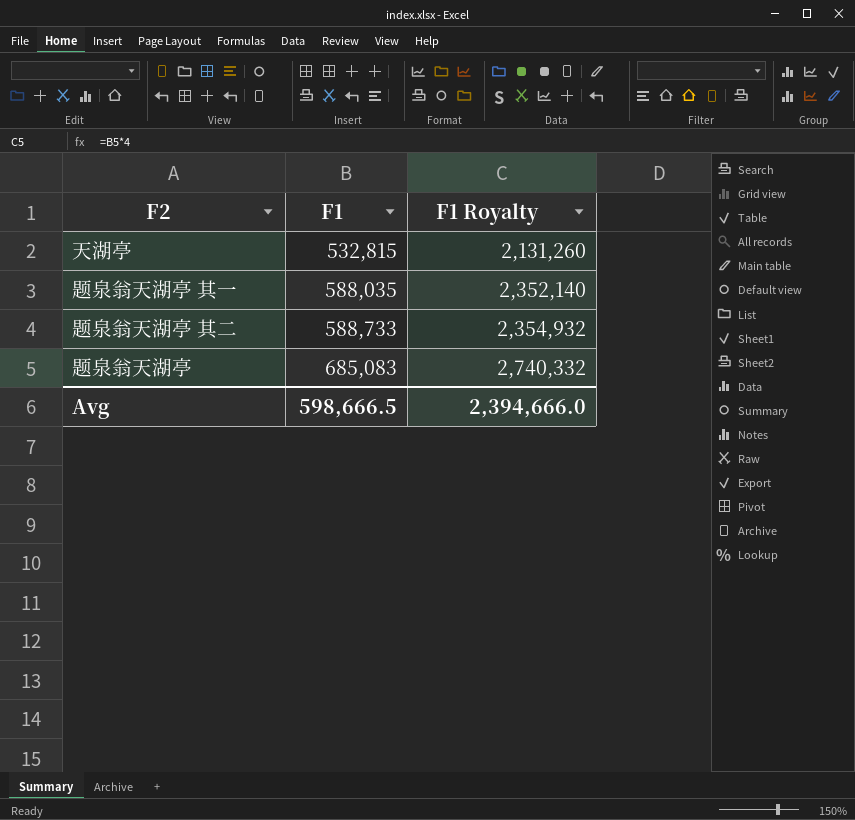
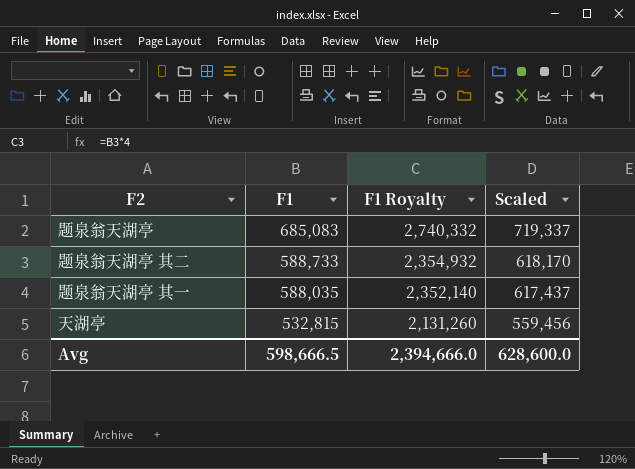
row order: F1 ascending -> F1 descending
column Scaled | formula: none -> [F1] * 1.05

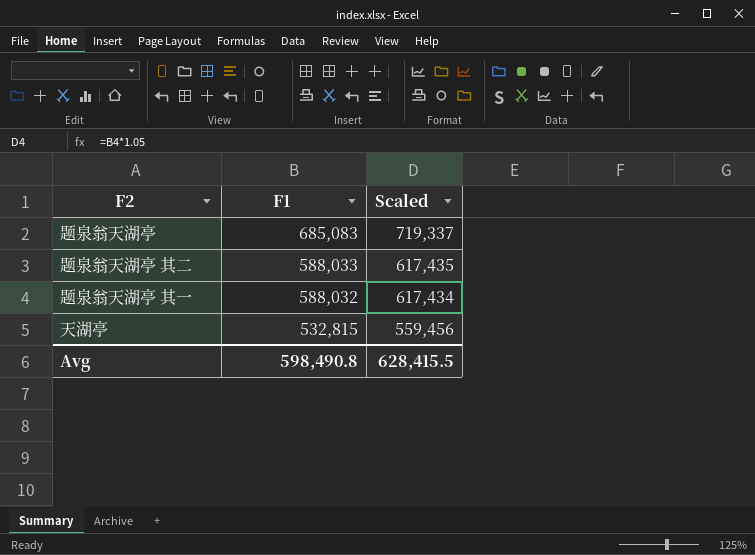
column F1 Royalty | formula: [F1] * 4 -> none
题泉翁天湖亭 其二 | F1: 588,733 -> 588,033
题泉翁天湖亭 其二 | Scaled: 618,170 -> 617,435
题泉翁天湖亭 其一 | F1: 588,035 -> 588,032
题泉翁天湖亭 其一 | Scaled: 617,437 -> 617,434
Avg | F1: 598,666.5 -> 598,490.8
Avg | Scaled: 628,600.0 -> 628,415.5

